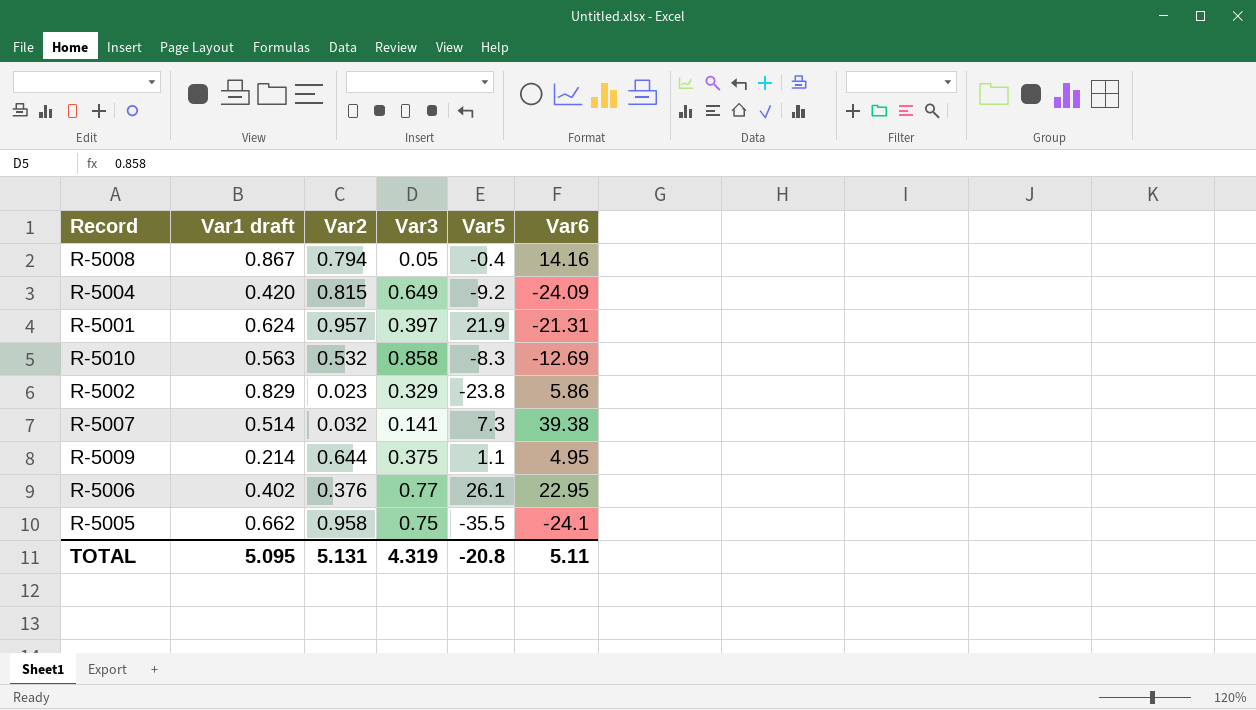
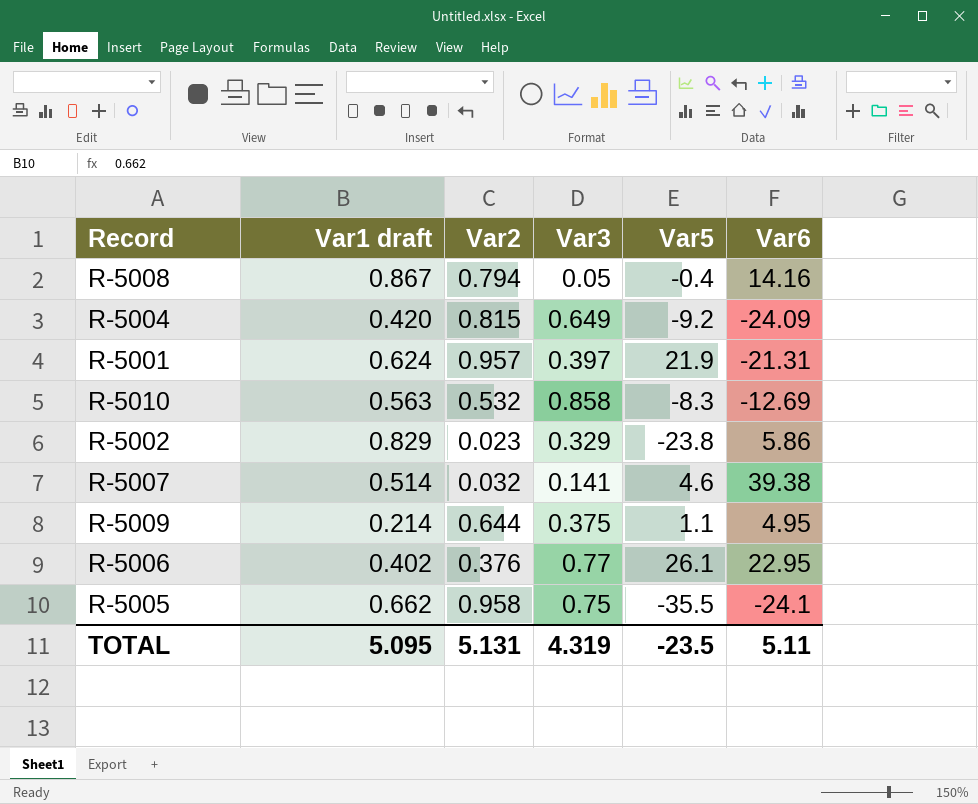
R-5007 | Var5: 7.3 -> 4.6
TOTAL | Var5: -20.8 -> -23.5

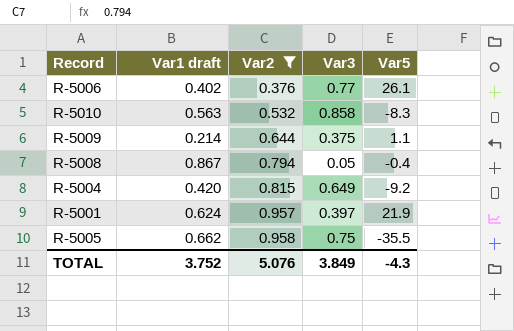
filter: none -> Var2 >= 0.376
row order: none -> Var2 ascending
column Var6 | position: 6 -> none
TOTAL | Var1 draft: 5.095 -> 3.752
TOTAL | Var2: 5.131 -> 5.076
TOTAL | Var3: 4.319 -> 3.849
TOTAL | Var5: -23.5 -> -4.3

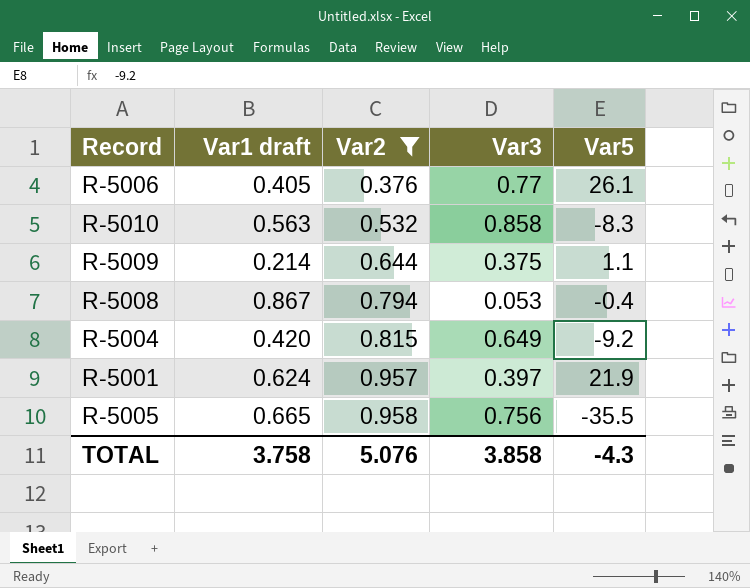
R-5006 | Var1 draft: 0.402 -> 0.405
R-5008 | Var3: 0.05 -> 0.053
R-5005 | Var1 draft: 0.662 -> 0.665
R-5005 | Var3: 0.75 -> 0.756
TOTAL | Var1 draft: 3.752 -> 3.758
TOTAL | Var3: 3.849 -> 3.858

